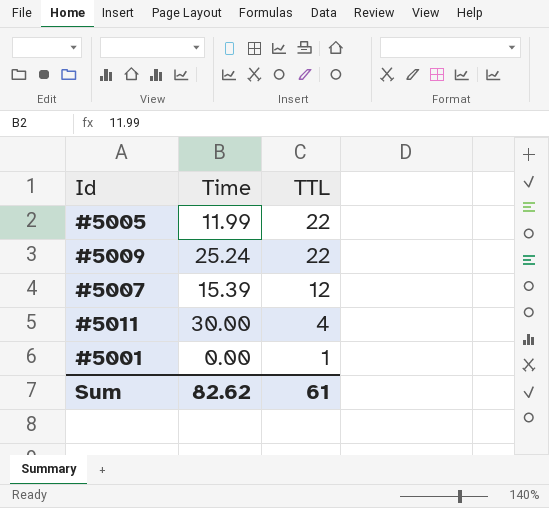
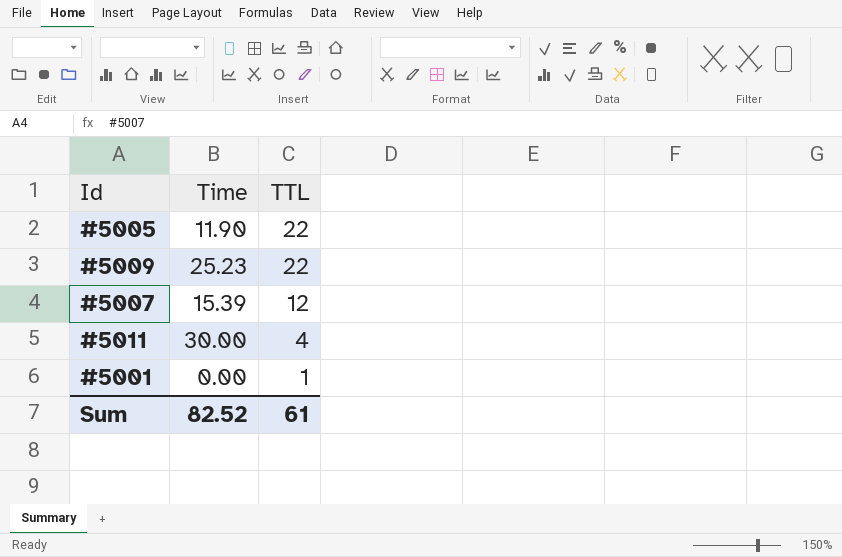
#5005 | Time: 11.99 -> 11.90
#5009 | Time: 25.24 -> 25.23
Sum | Time: 82.62 -> 82.52

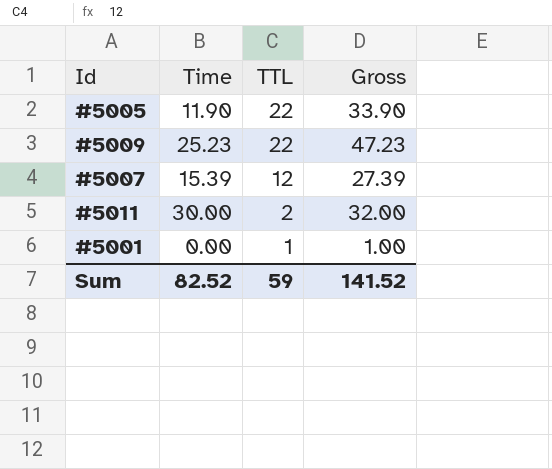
column Gross | formula: none -> [Time] + [TTL]
#5011 | TTL: 4 -> 2
Sum | TTL: 61 -> 59

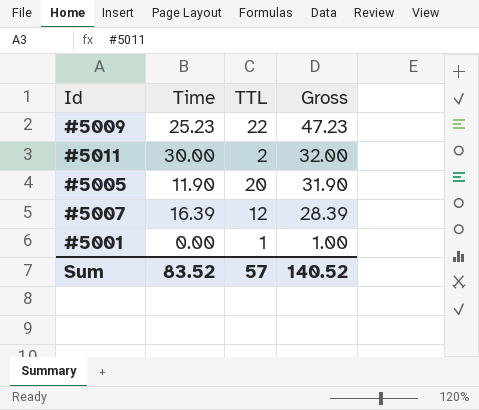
row order: TTL descending -> Gross descending
#5005 | TTL: 22 -> 20
#5005 | Gross: 33.90 -> 31.90
#5007 | Time: 15.39 -> 16.39
#5007 | Gross: 27.39 -> 28.39
Sum | Time: 82.52 -> 83.52
Sum | TTL: 59 -> 57
Sum | Gross: 141.52 -> 140.52

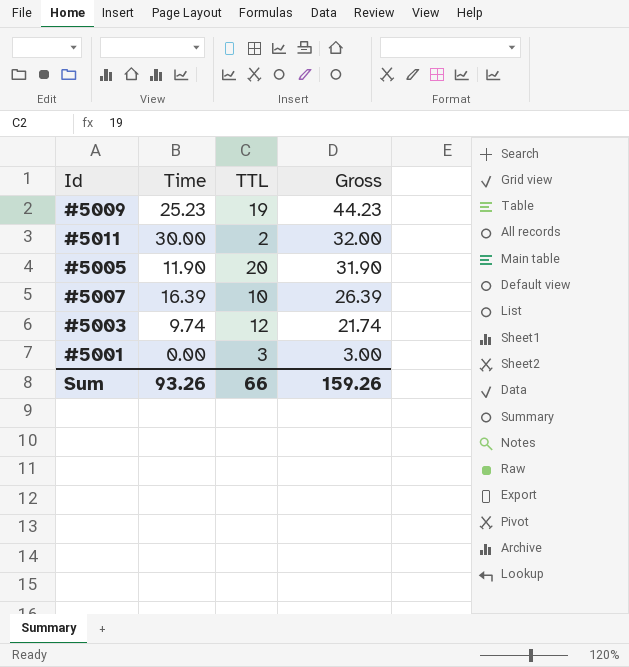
#5009 | TTL: 22 -> 19
#5009 | Gross: 47.23 -> 44.23
#5007 | TTL: 12 -> 10
#5007 | Gross: 28.39 -> 26.39
row #5003: none -> 9.74 | 12 | 21.74
#5001 | TTL: 1 -> 3
#5001 | Gross: 1.00 -> 3.00
Sum | Time: 83.52 -> 93.26
Sum | TTL: 57 -> 66
Sum | Gross: 140.52 -> 159.26

